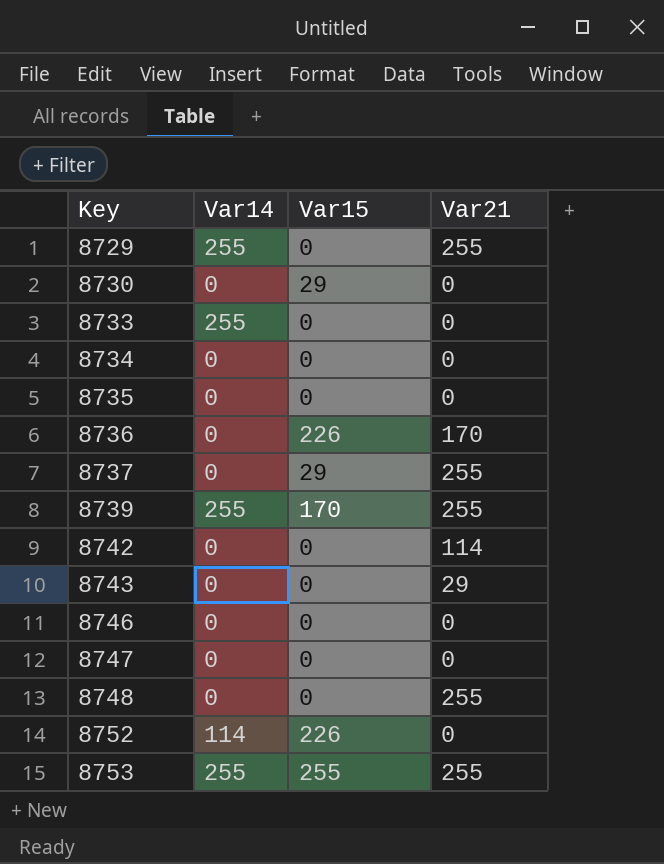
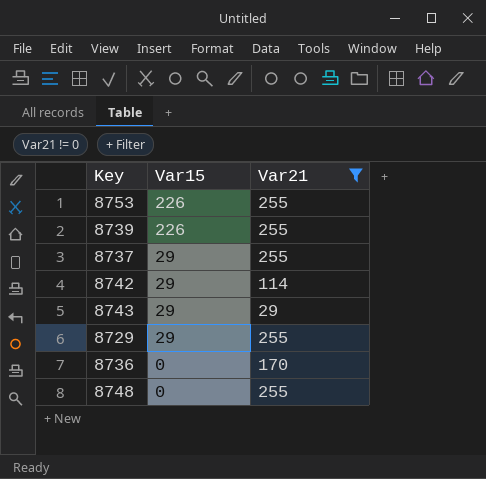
filter: none -> Var21 != 0
row order: Key ascending -> Var15 descending
column Var14 | position: 2 -> none
8753 | Var15: 255 -> 226
8739 | Var15: 170 -> 226
8742 | Var15: 0 -> 29
8743 | Var15: 0 -> 29
8729 | Var15: 0 -> 29
8736 | Var15: 226 -> 0

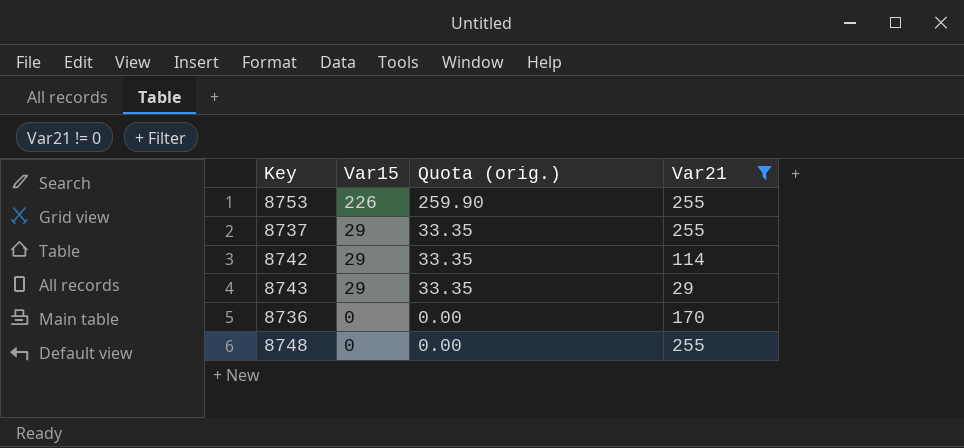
column Quota (orig.) | formula: none -> [Var15] * 1.15
row 8739: 226 | 255 -> none
row 8729: 29 | 255 -> none

